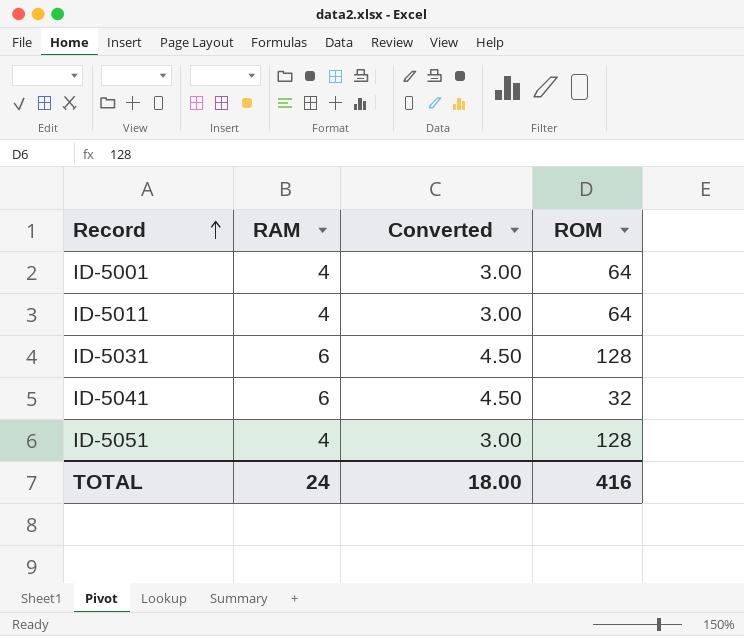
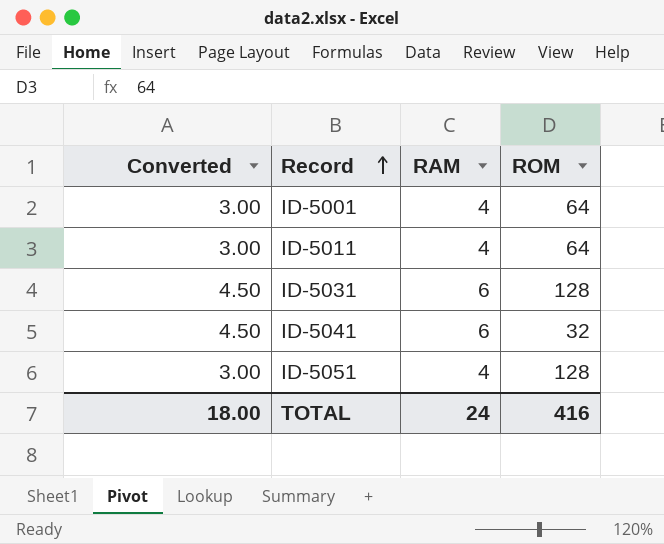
column Converted | position: 3 -> 1

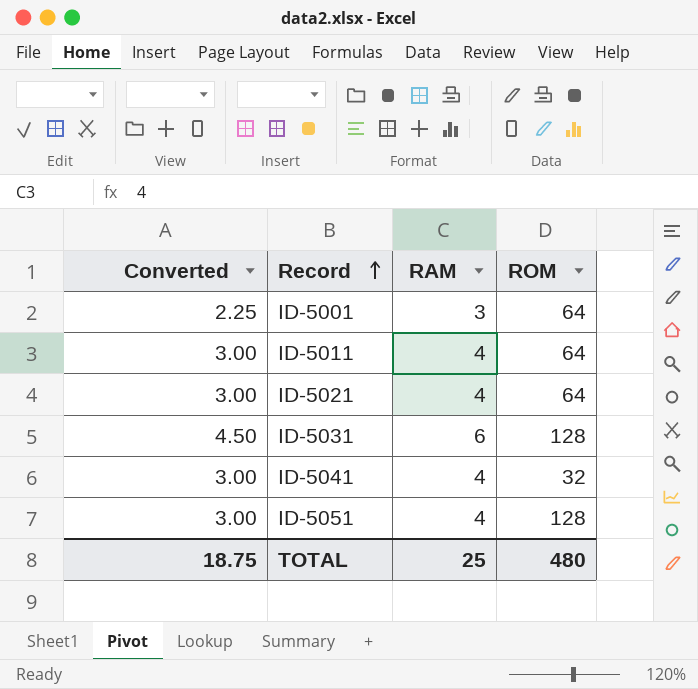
ID-5001 | Converted: 3.00 -> 2.25
ID-5001 | RAM: 4 -> 3
row ID-5021: none -> 3.00 | 4 | 64
ID-5041 | Converted: 4.50 -> 3.00
ID-5041 | RAM: 6 -> 4
TOTAL | Converted: 18.00 -> 18.75
TOTAL | RAM: 24 -> 25
TOTAL | ROM: 416 -> 480

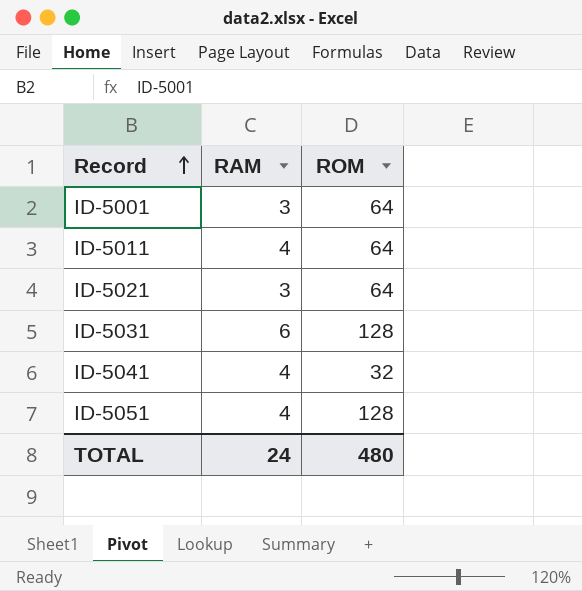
column Converted | formula: [RAM] * 0.75 -> none
ID-5021 | RAM: 4 -> 3
TOTAL | RAM: 25 -> 24

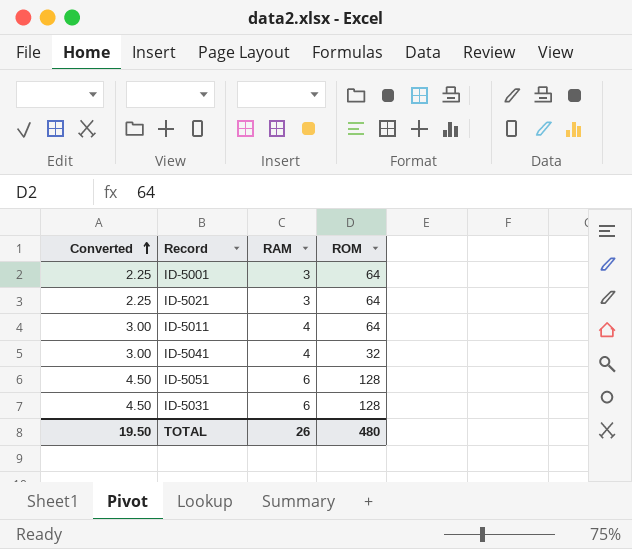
row order: Record ascending -> Converted ascending
column Converted | formula: none -> [RAM] * 0.75
ID-5051 | RAM: 4 -> 6
TOTAL | RAM: 24 -> 26

